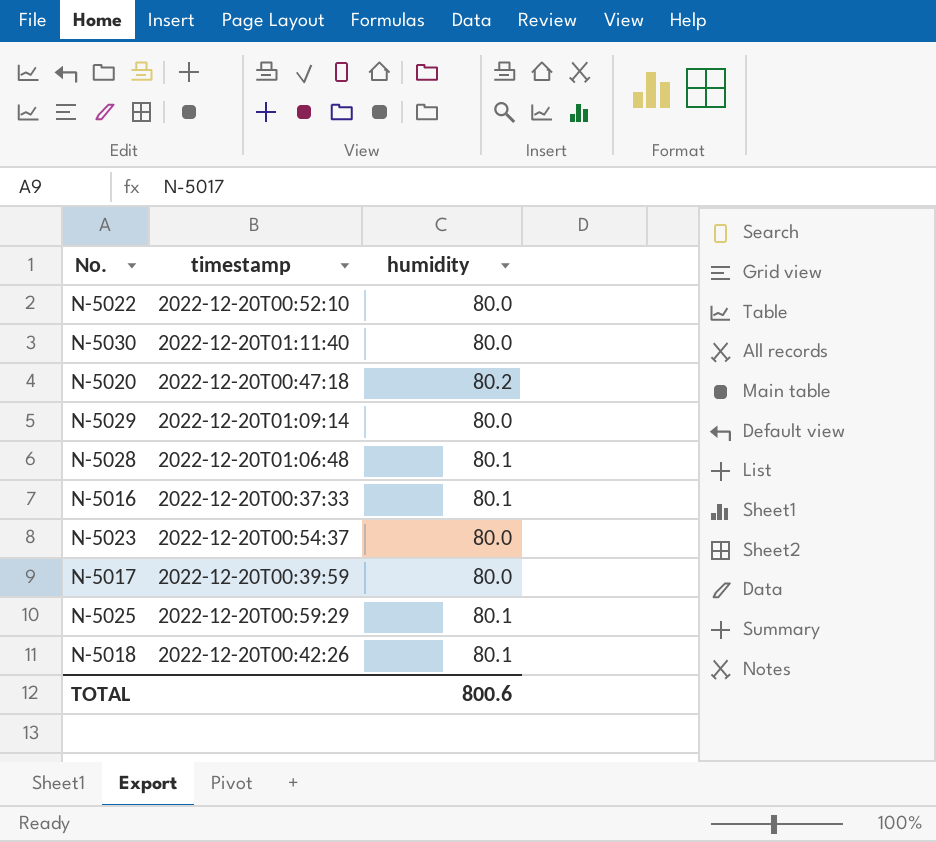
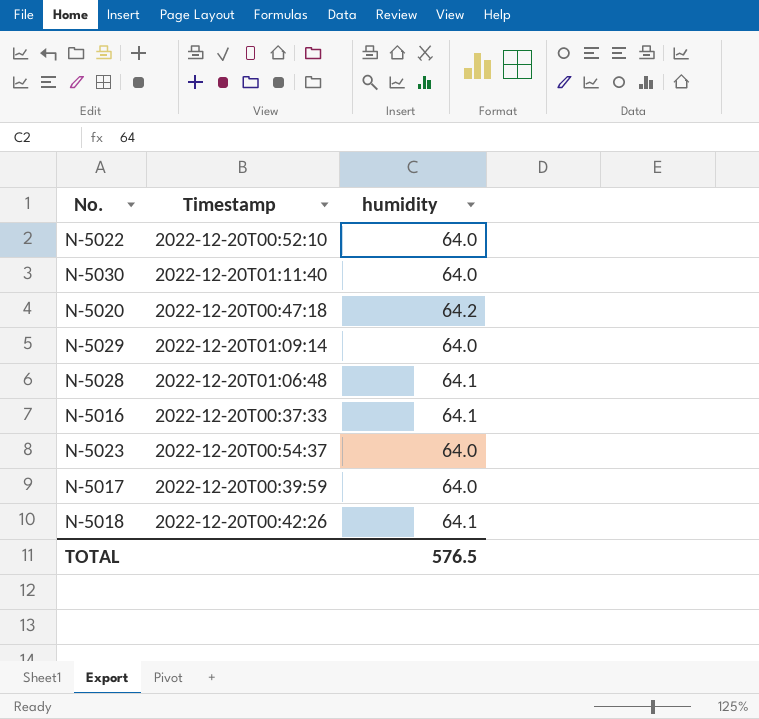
column name: timestamp -> Timestamp
row N-5025: 2022-12-20T00:59:29 | 80.1 -> none
N-5022 | humidity: 80.0 -> 64.0
N-5030 | humidity: 80.0 -> 64.0
N-5020 | humidity: 80.2 -> 64.2
N-5029 | humidity: 80.0 -> 64.0
N-5028 | humidity: 80.1 -> 64.1
N-5016 | humidity: 80.1 -> 64.1
N-5023 | humidity: 80.0 -> 64.0
N-5017 | humidity: 80.0 -> 64.0
N-5018 | humidity: 80.1 -> 64.1
TOTAL | humidity: 800.6 -> 576.5

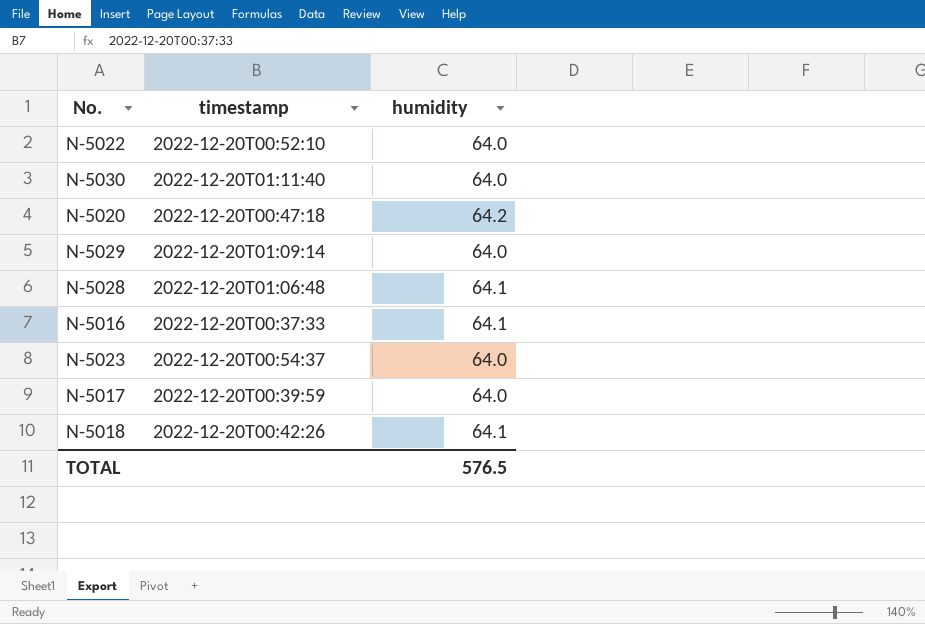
column name: Timestamp -> timestamp

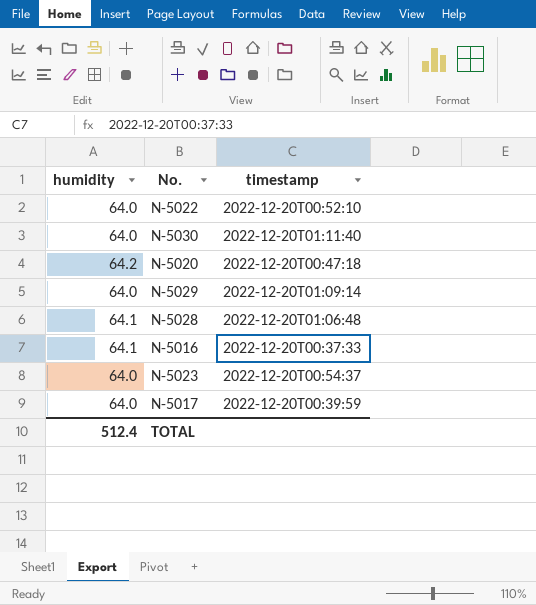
column humidity | position: 3 -> 1
row N-5018: 2022-12-20T00:42:26 | 64.1 -> none
TOTAL | humidity: 576.5 -> 512.4

